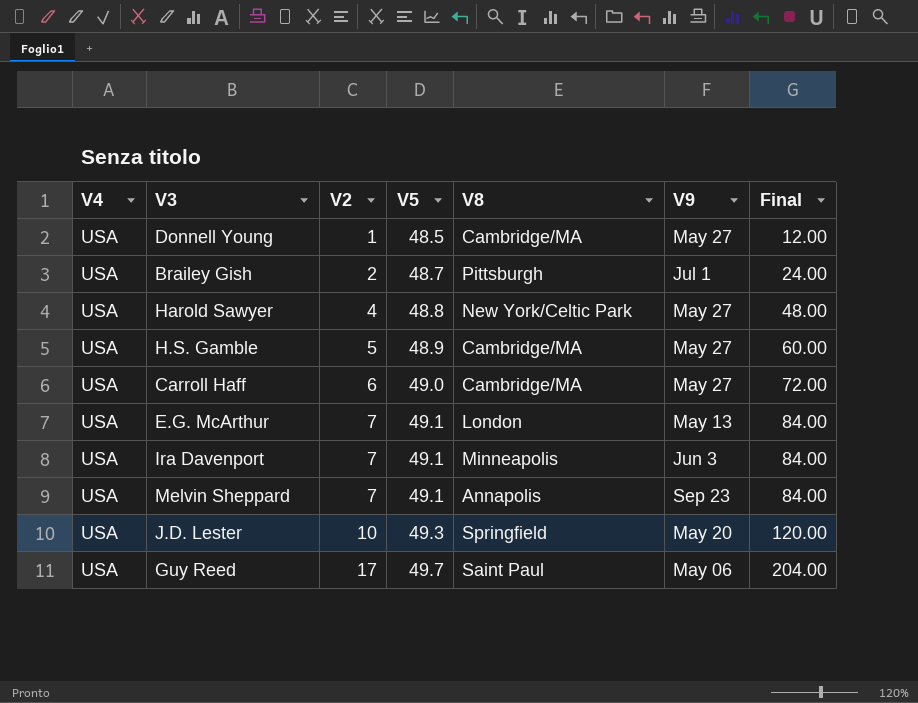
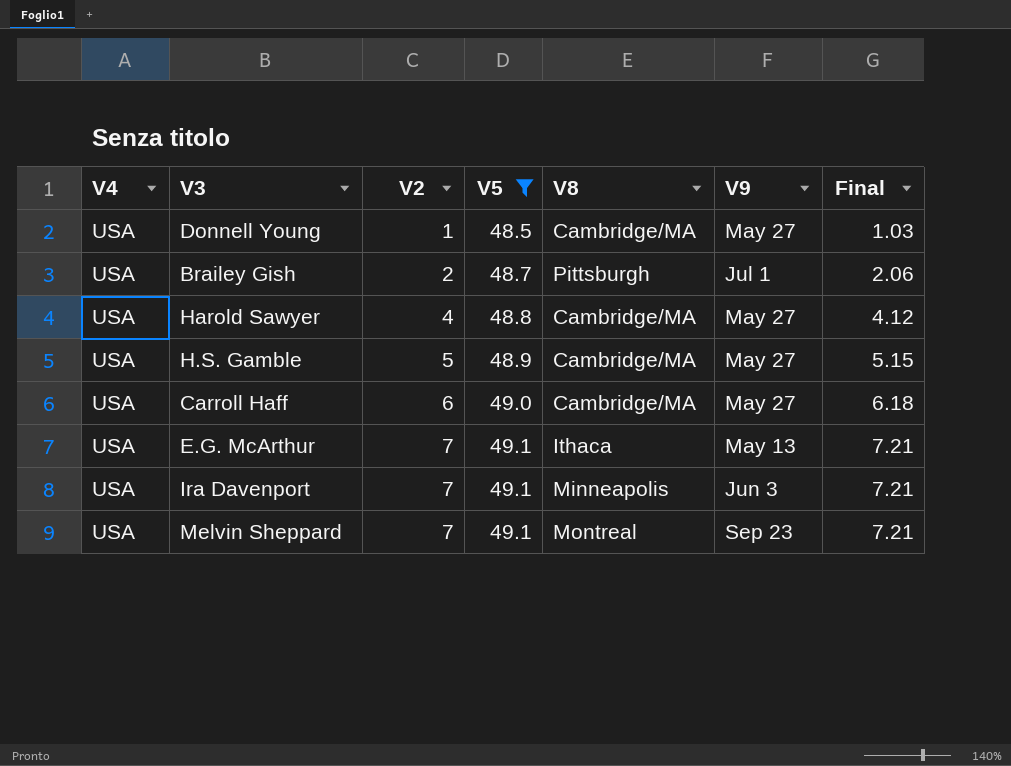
filter: none -> V5 <= 49.1
column Final | formula: [V2] * 12 -> [V2] * 1.03
Harold Sawyer | V8: New York/Celtic Park -> Cambridge/MA
E.G. McArthur | V8: London -> Ithaca
Melvin Sheppard | V8: Annapolis -> Montreal

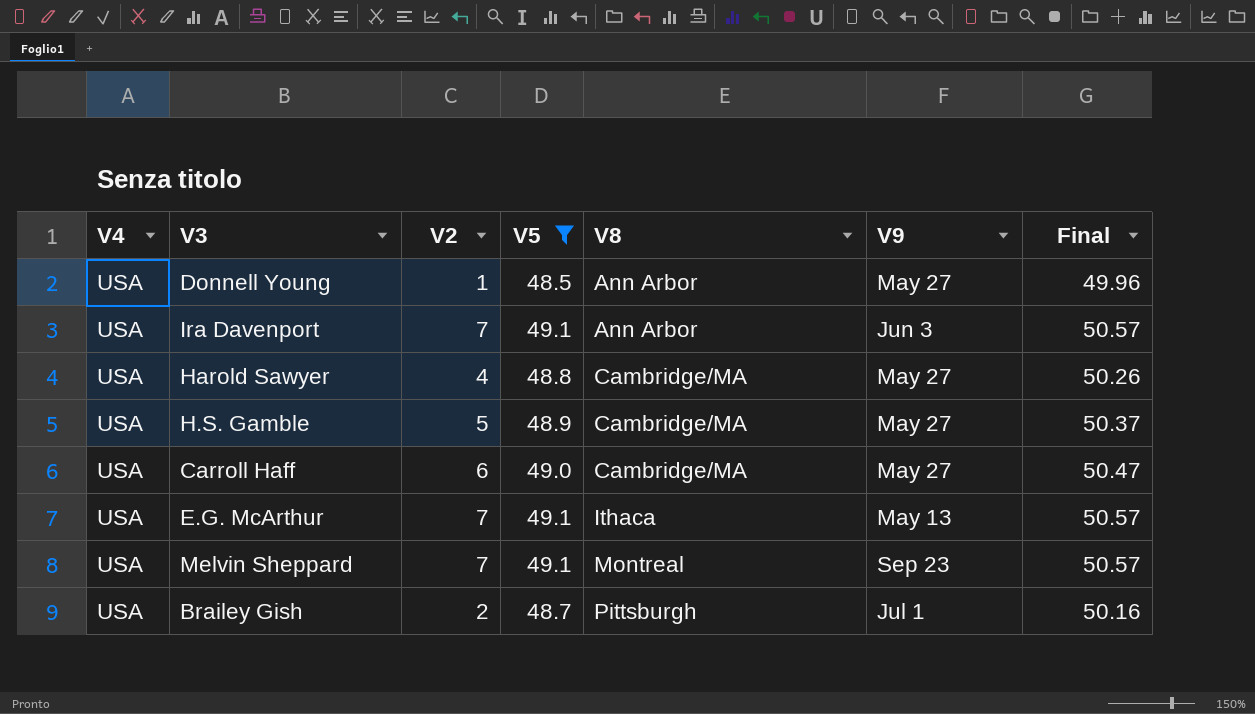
row order: V2 ascending -> V8 ascending
column Final | formula: [V2] * 1.03 -> [V5] * 1.03
Donnell Young | V8: Cambridge/MA -> Ann Arbor
Ira Davenport | V8: Minneapolis -> Ann Arbor

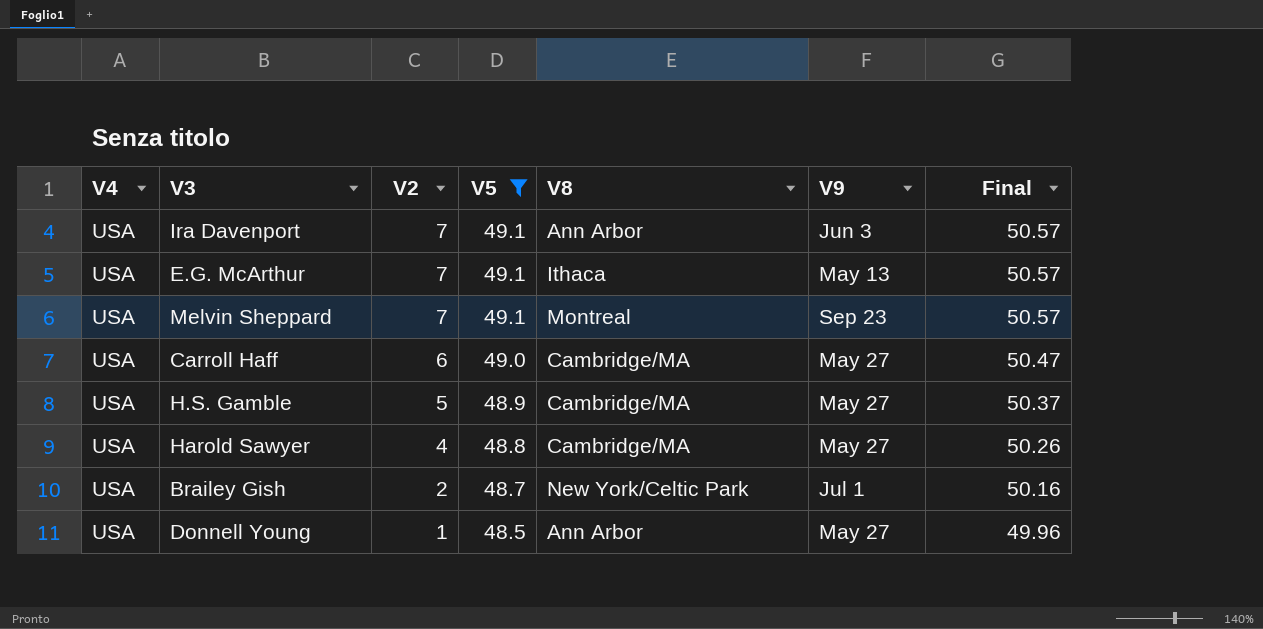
row order: V8 ascending -> V2 descending
Brailey Gish | V8: Pittsburgh -> New York/Celtic Park

